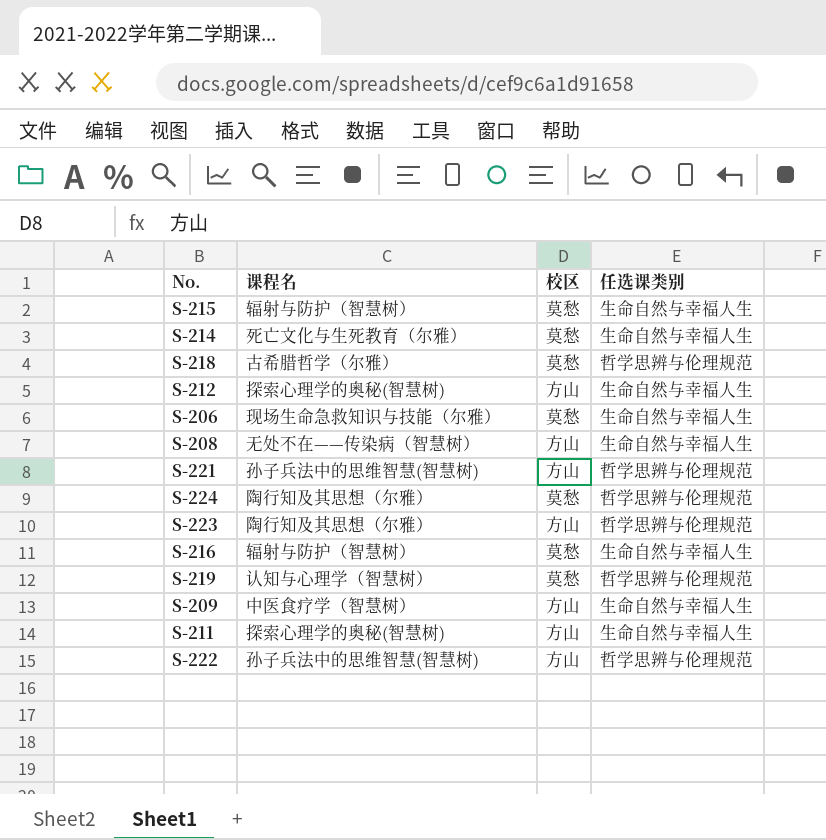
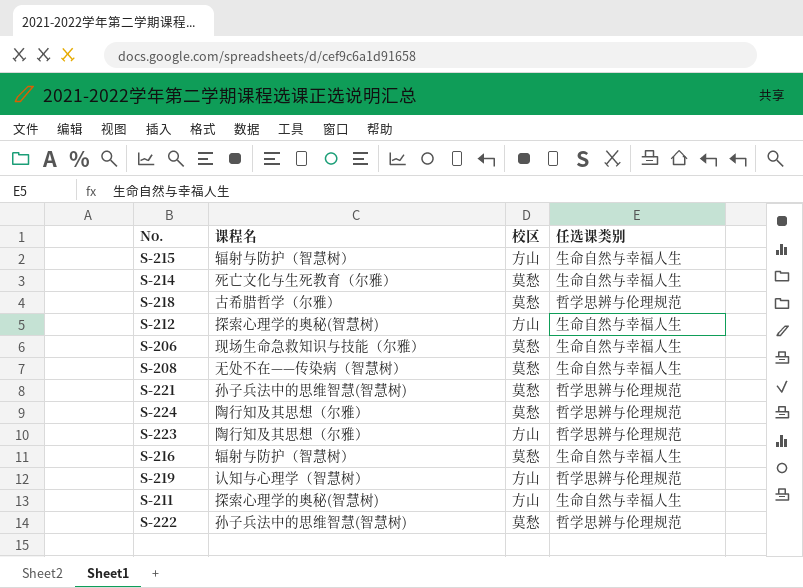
row S-209: 中医食疗学（智慧树） | 方山 | 生命自然与幸福人生 -> none
S-215 | 校区: 莫愁 -> 方山
S-208 | 校区: 方山 -> 莫愁
S-221 | 校区: 方山 -> 莫愁
S-219 | 校区: 莫愁 -> 方山
S-222 | 校区: 方山 -> 莫愁

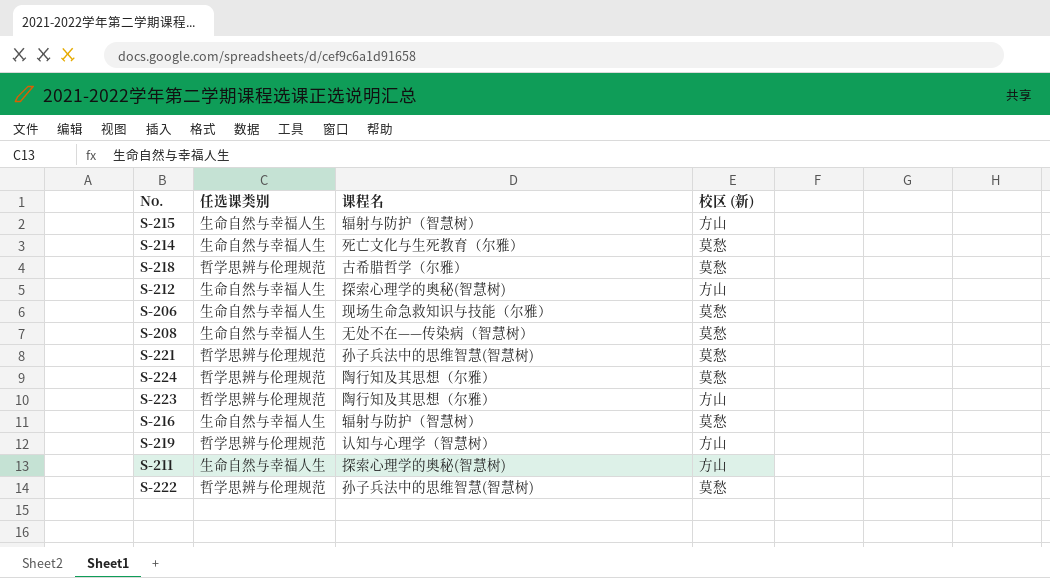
column 任选课类别 | position: 4 -> 2
column name: 校区 -> 校区 (新)

